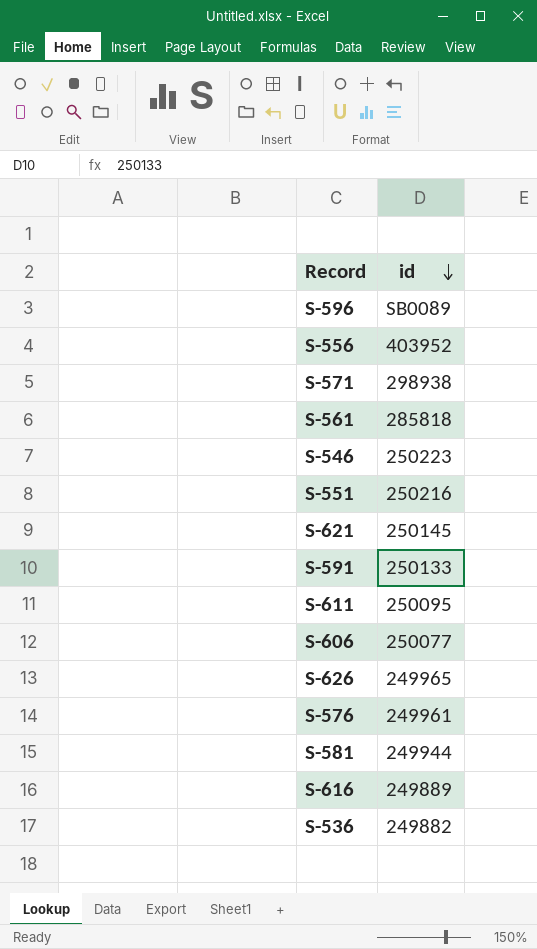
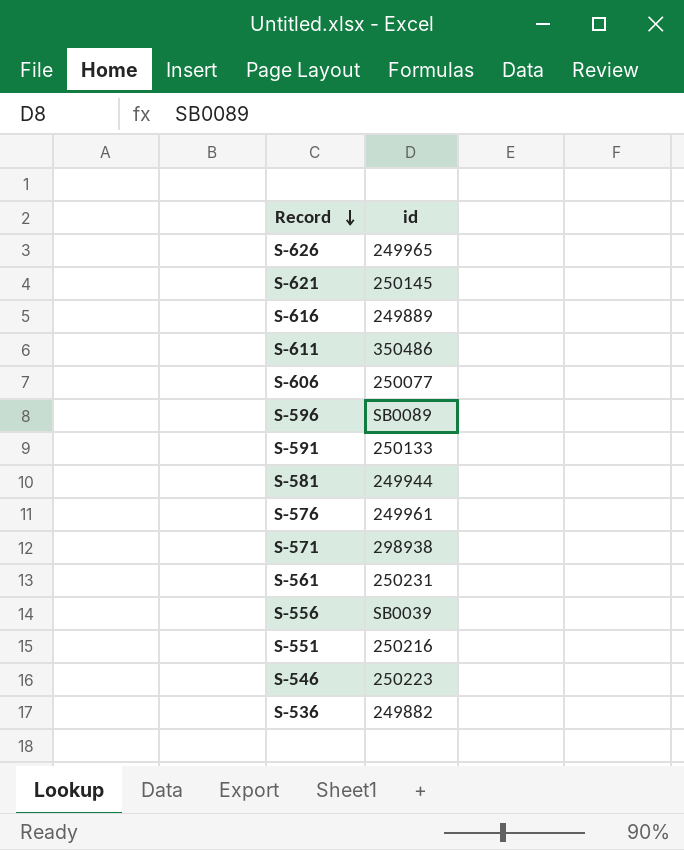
row order: id descending -> Record descending
S-611 | id: 250095 -> 350486
S-561 | id: 285818 -> 250231
S-556 | id: 403952 -> SB0039

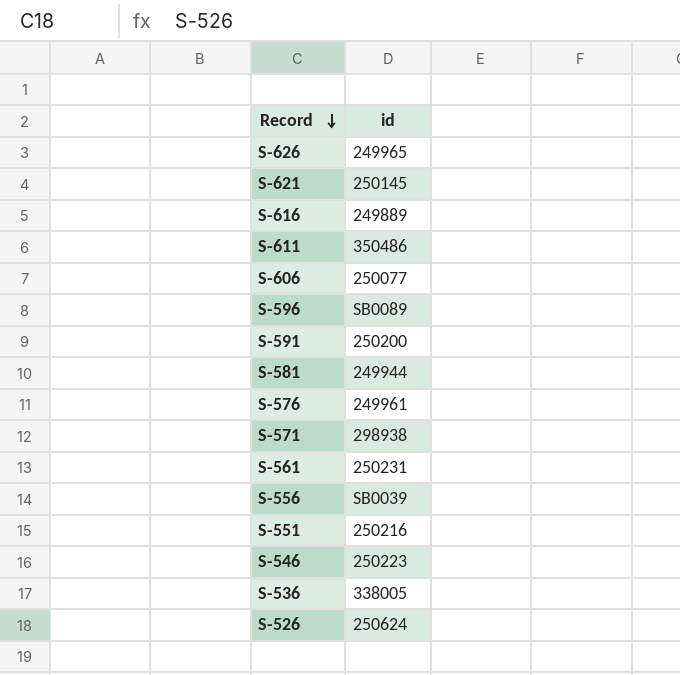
S-591 | id: 250133 -> 250200
S-536 | id: 249882 -> 338005
row S-526: none -> 250624

